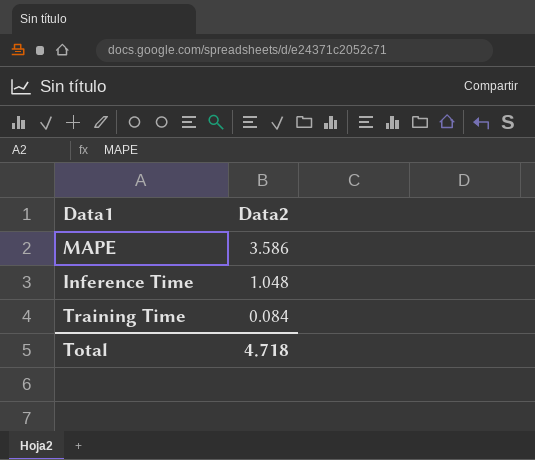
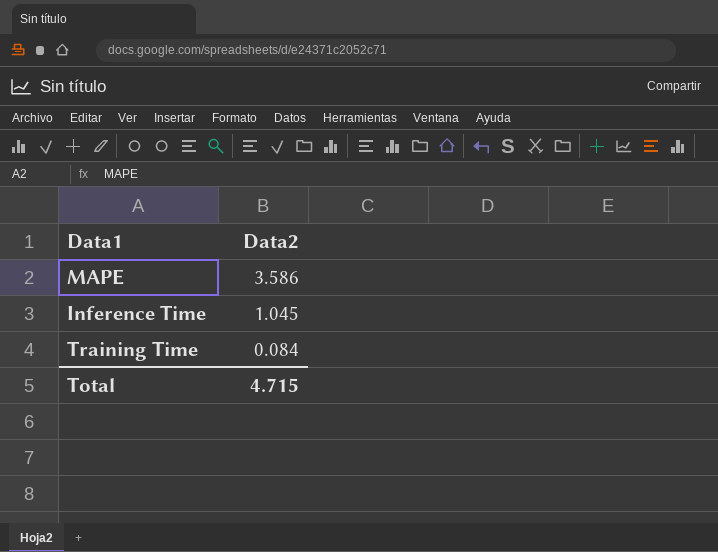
Inference Time | Data2: 1.048 -> 1.045
Total | Data2: 4.718 -> 4.715

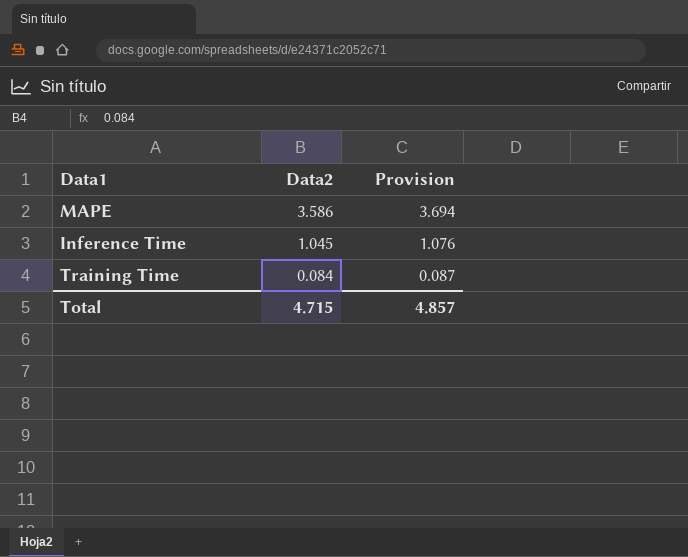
column Provision | formula: none -> [Data2] * 1.03

